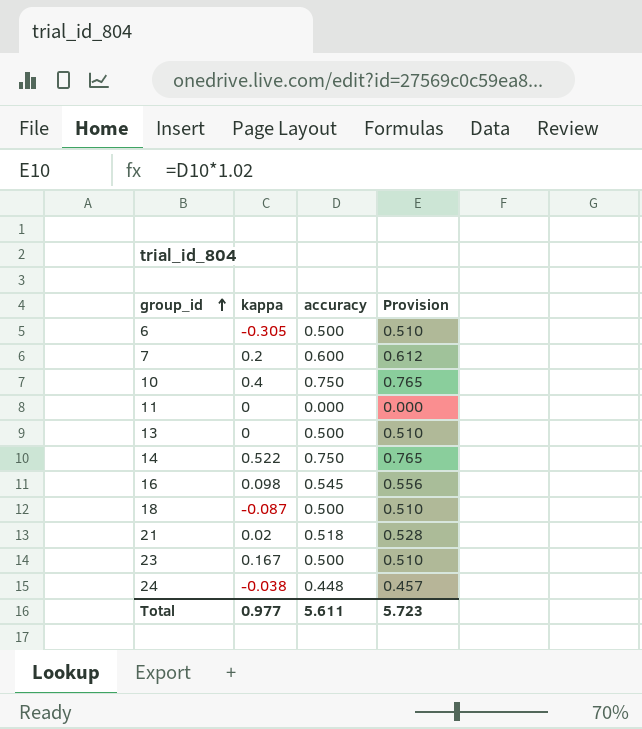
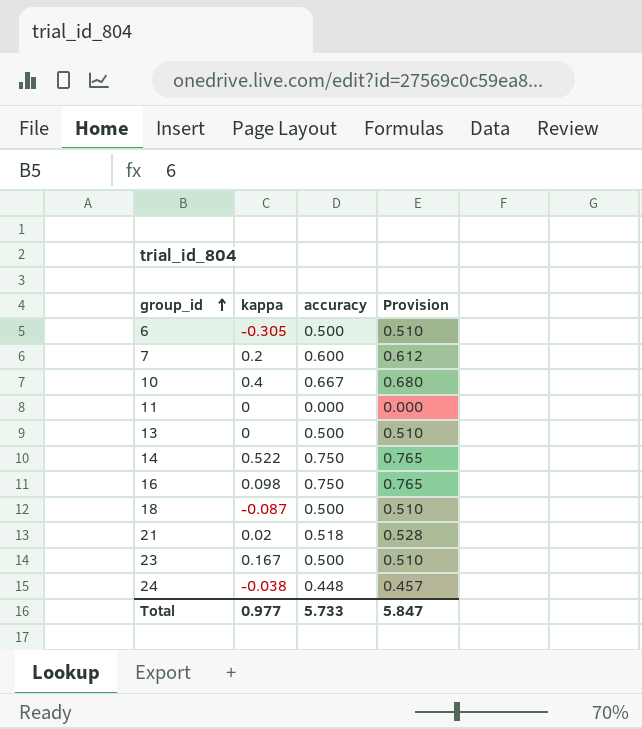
10 | accuracy: 0.750 -> 0.667
10 | Provision: 0.765 -> 0.680
16 | accuracy: 0.545 -> 0.750
16 | Provision: 0.556 -> 0.765
Total | accuracy: 5.611 -> 5.733
Total | Provision: 5.723 -> 5.847

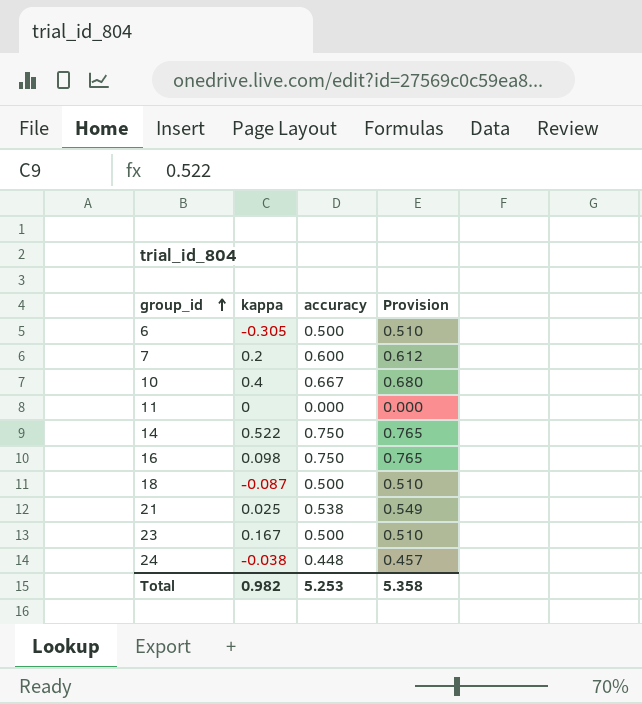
row 13: 0 | 0.500 | 0.510 -> none
21 | kappa: 0.02 -> 0.025
21 | accuracy: 0.518 -> 0.538
21 | Provision: 0.528 -> 0.549
Total | kappa: 0.977 -> 0.982
Total | accuracy: 5.733 -> 5.253
Total | Provision: 5.847 -> 5.358

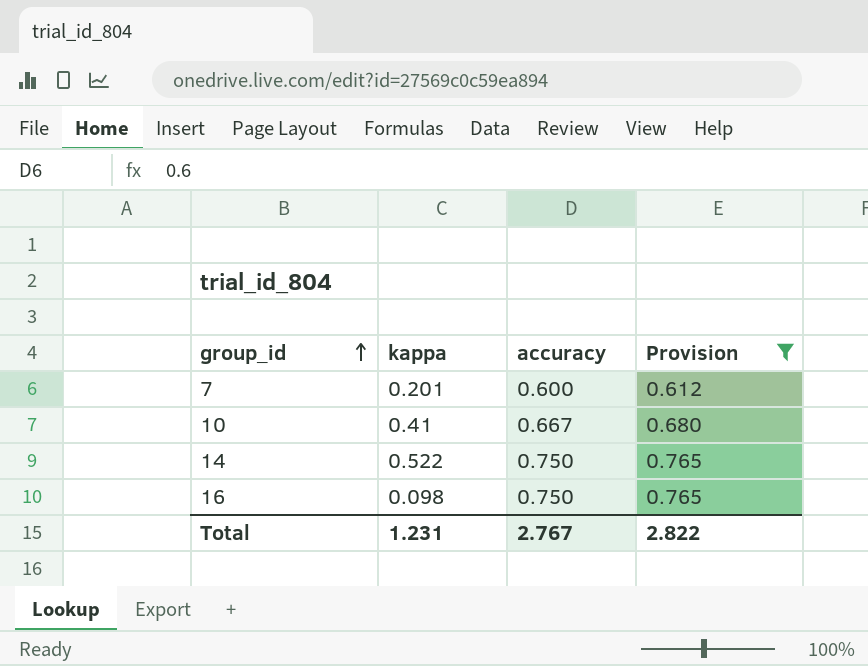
filter: none -> Provision >= 0.612
7 | kappa: 0.2 -> 0.201
10 | kappa: 0.4 -> 0.41
Total | kappa: 0.982 -> 1.231
Total | accuracy: 5.253 -> 2.767
Total | Provision: 5.358 -> 2.822

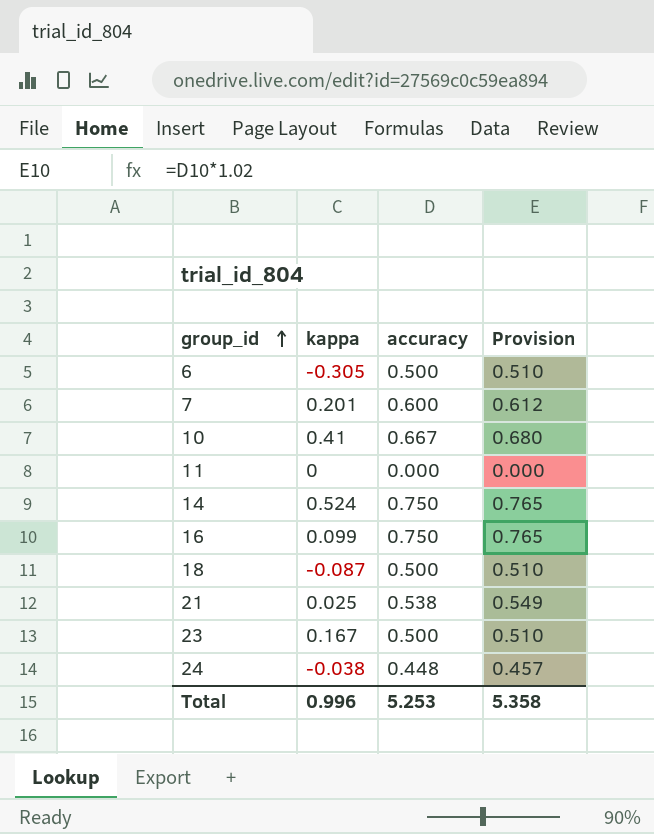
filter: Provision >= 0.612 -> none
14 | kappa: 0.522 -> 0.524
16 | kappa: 0.098 -> 0.099
Total | kappa: 1.231 -> 0.996
Total | accuracy: 2.767 -> 5.253
Total | Provision: 2.822 -> 5.358

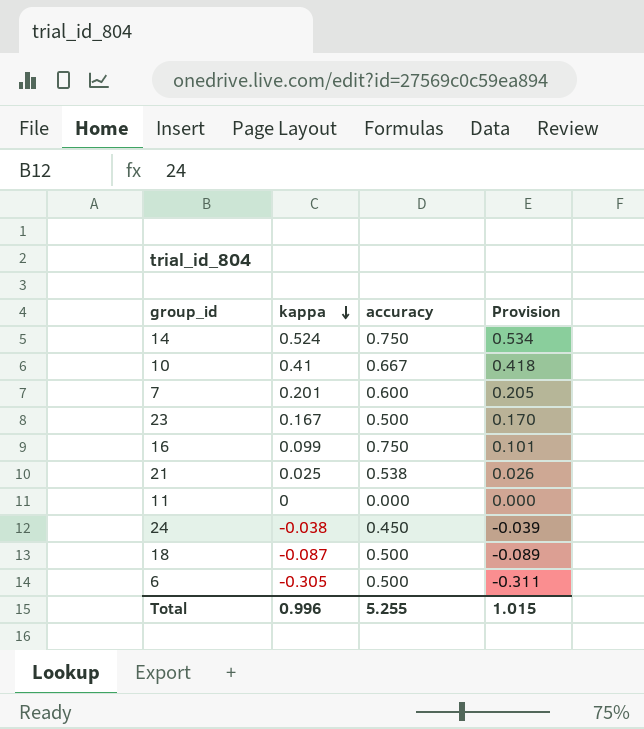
row order: group_id ascending -> kappa descending
column Provision | formula: [accuracy] * 1.02 -> [kappa] * 1.02
24 | accuracy: 0.448 -> 0.450
Total | accuracy: 5.253 -> 5.255
Total | Provision: 5.358 -> 1.015

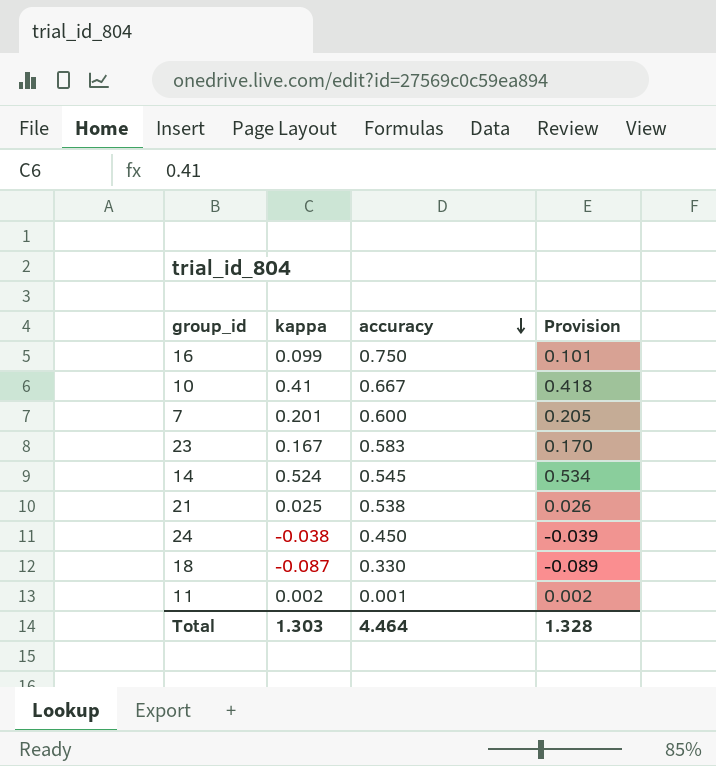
row order: kappa descending -> accuracy descending
row 6: -0.305 | 0.500 | -0.311 -> none
23 | accuracy: 0.500 -> 0.583
14 | accuracy: 0.750 -> 0.545
18 | accuracy: 0.500 -> 0.330
11 | kappa: 0 -> 0.002
11 | accuracy: 0.000 -> 0.001
11 | Provision: 0.000 -> 0.002
Total | kappa: 0.996 -> 1.303
Total | accuracy: 5.255 -> 4.464
Total | Provision: 1.015 -> 1.328

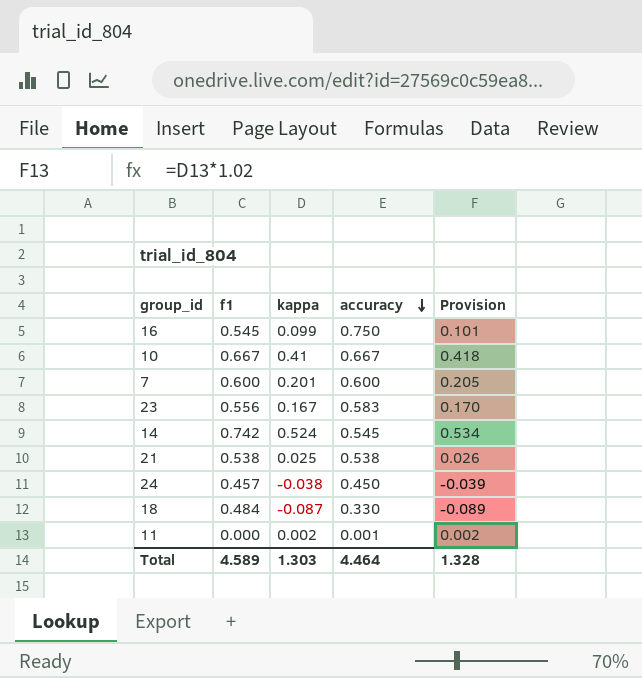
column f1 | position: none -> 2

